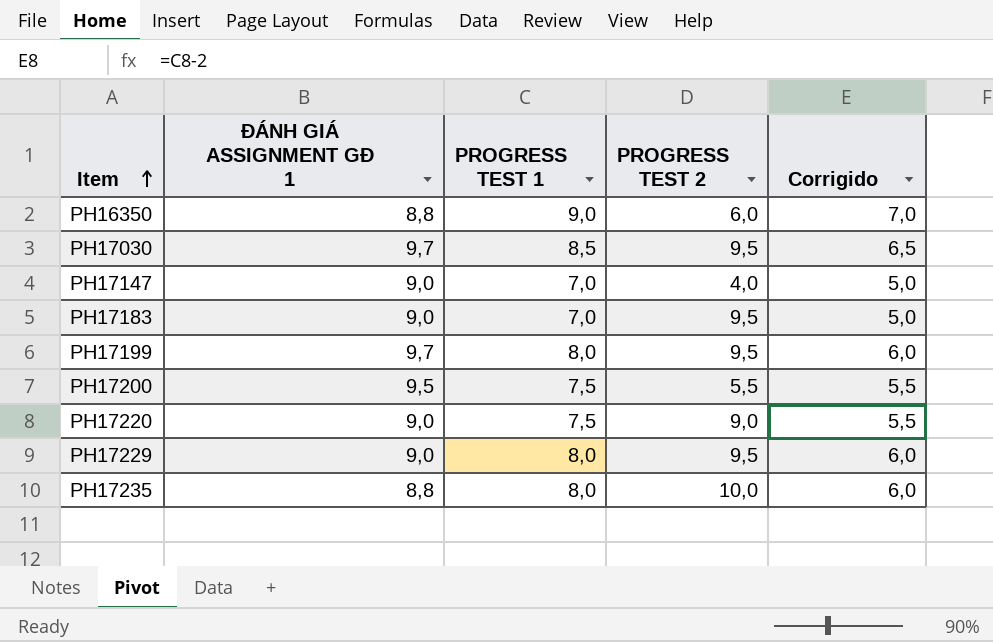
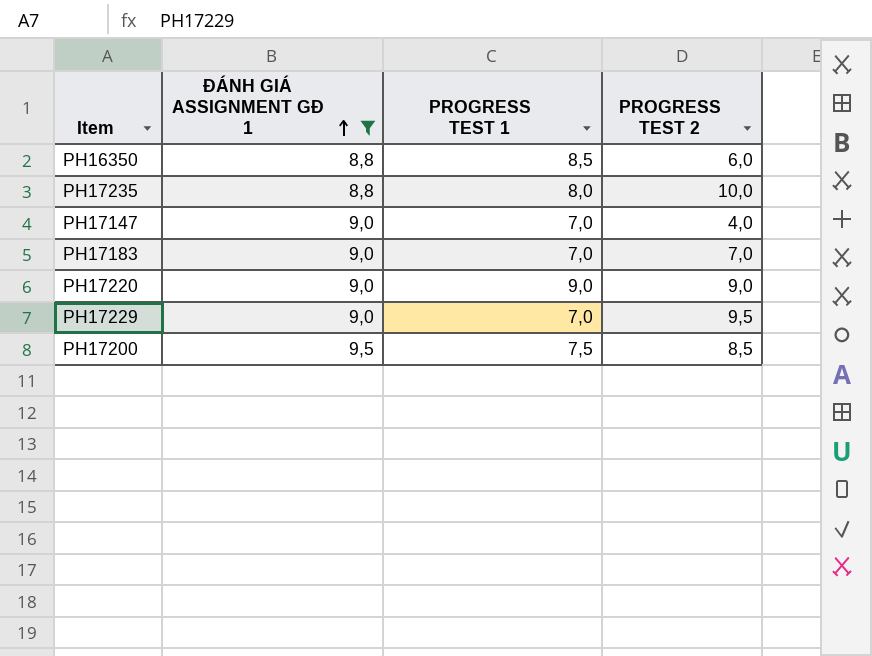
filter: none -> ĐÁNH GIÁ ASSIGNMENT GĐ 1 != 9,7
row order: Item ascending -> ĐÁNH GIÁ ASSIGNMENT GĐ 1 ascending
column Corrigido | formula: [PROGRESS TEST 1] - 2 -> none
PH16350 | PROGRESS TEST 1: 9,0 -> 8,5
PH17183 | PROGRESS TEST 2: 9,5 -> 7,0
PH17220 | PROGRESS TEST 1: 7,5 -> 9,0
PH17229 | PROGRESS TEST 1: 8,0 -> 7,0
PH17200 | PROGRESS TEST 2: 5,5 -> 8,5

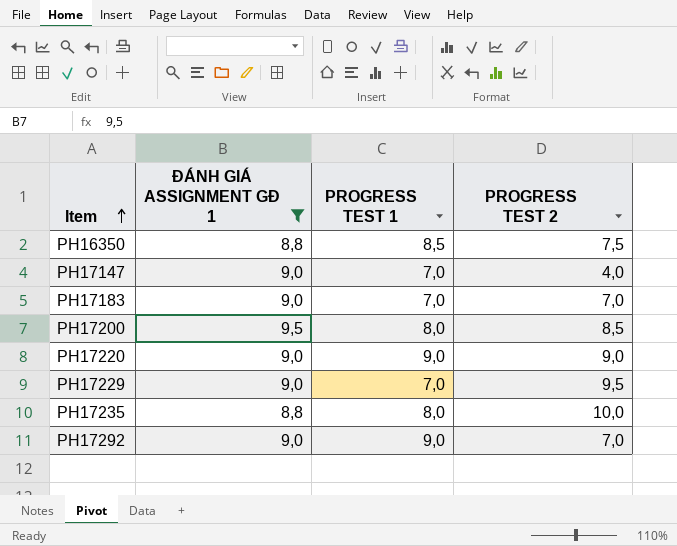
row order: ĐÁNH GIÁ ASSIGNMENT GĐ 1 ascending -> Item ascending
PH16350 | PROGRESS TEST 2: 6,0 -> 7,5
PH17200 | PROGRESS TEST 1: 7,5 -> 8,0
row PH17292: none -> 9,0 | 9,0 | 7,0

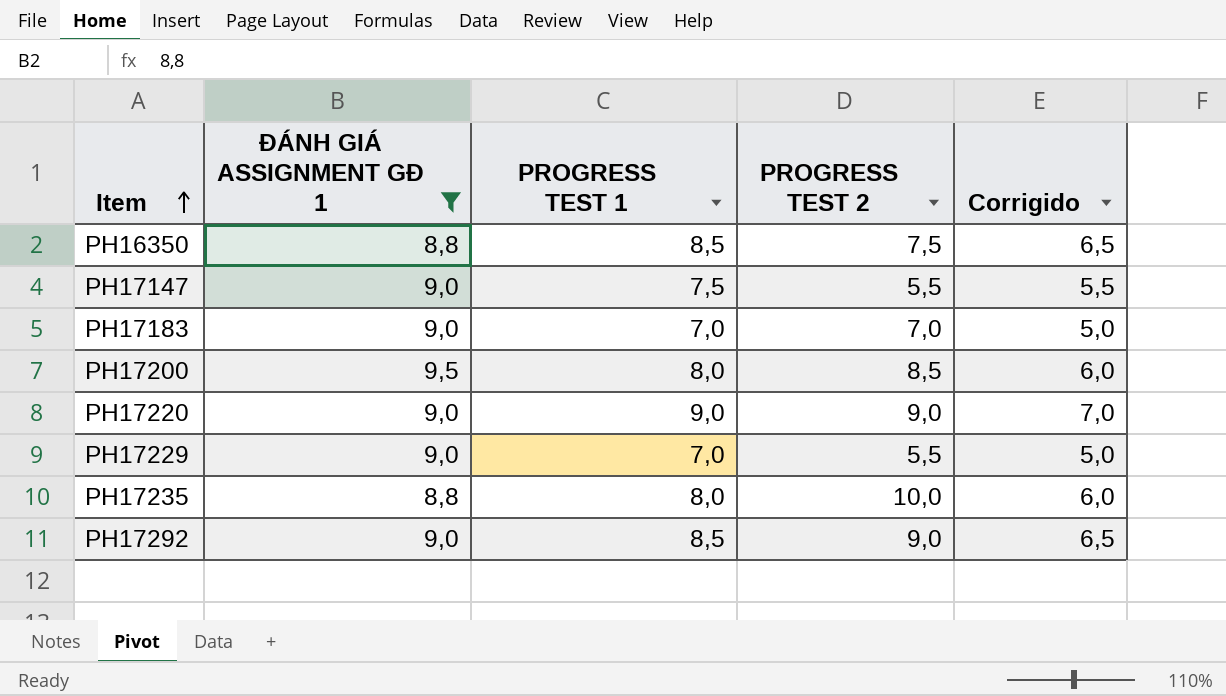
column Corrigido | formula: none -> [PROGRESS TEST 1] - 2
PH17147 | PROGRESS TEST 1: 7,0 -> 7,5
PH17147 | PROGRESS TEST 2: 4,0 -> 5,5
PH17229 | PROGRESS TEST 2: 9,5 -> 5,5
PH17292 | PROGRESS TEST 1: 9,0 -> 8,5
PH17292 | PROGRESS TEST 2: 7,0 -> 9,0

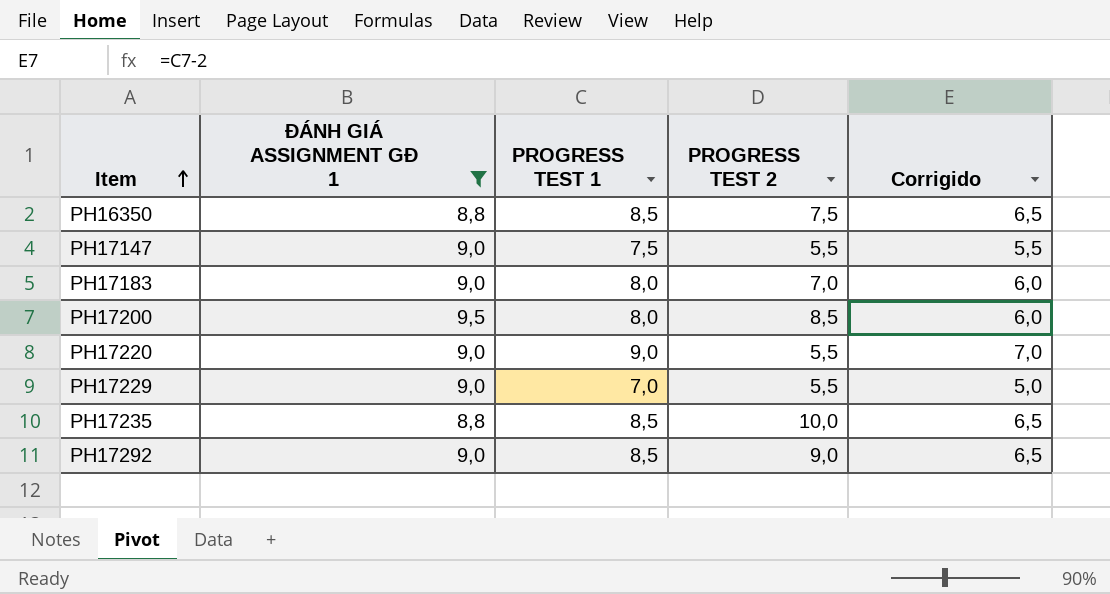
PH17183 | PROGRESS TEST 1: 7,0 -> 8,0
PH17183 | Corrigido: 5,0 -> 6,0
PH17220 | PROGRESS TEST 2: 9,0 -> 5,5
PH17235 | PROGRESS TEST 1: 8,0 -> 8,5
PH17235 | Corrigido: 6,0 -> 6,5

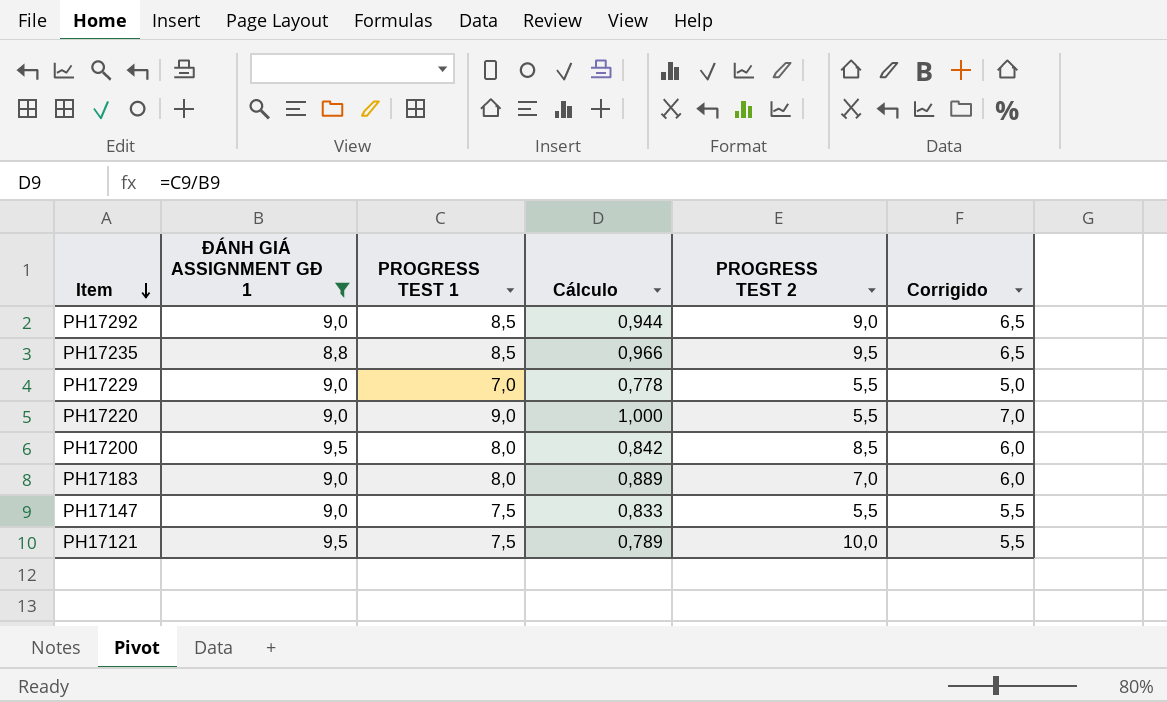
row order: Item ascending -> Item descending
column Cálculo | formula: none -> [PROGRESS TEST 1] / [ĐÁNH GIÁ ASSIGNMENT GĐ 1]
row PH16350: 8,8 | 8,5 | 7,5 | 6,5 -> none
PH17235 | PROGRESS TEST 2: 10,0 -> 9,5
row PH17121: none -> 9,5 | 7,5 | 0,789 | 10,0 | 5,5

